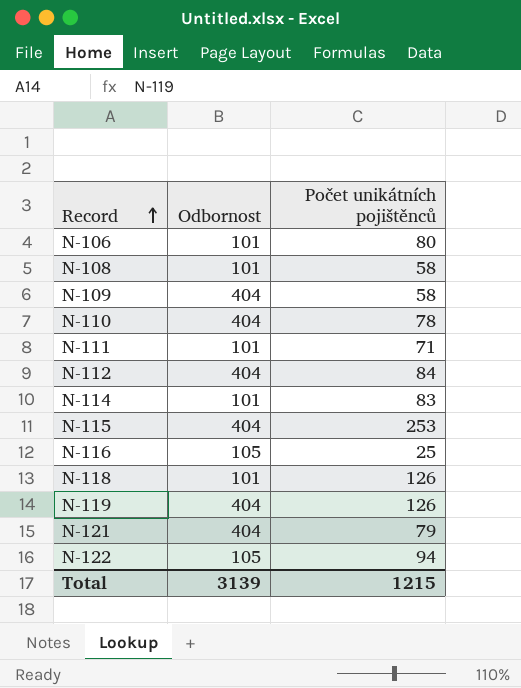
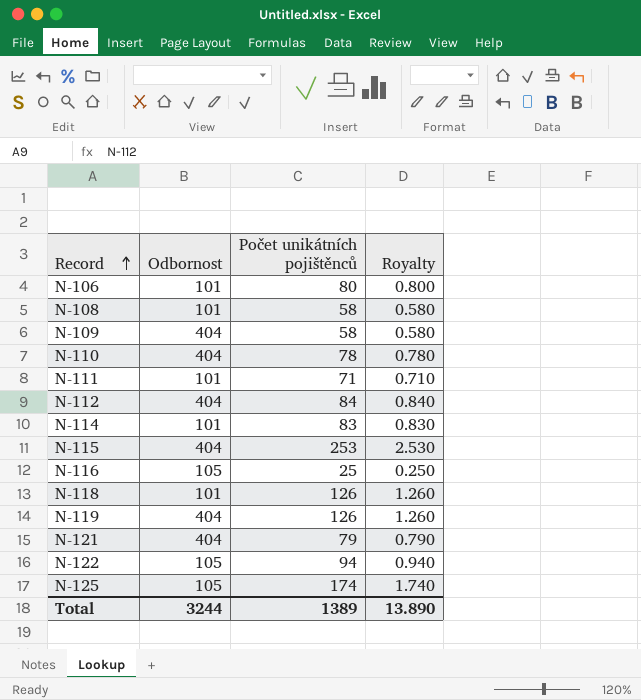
column Royalty | formula: none -> [Počet unikátních pojištěnců] * 0.01
row N-125: none -> 105 | 174 | 1.740
Total | Odbornost: 3139 -> 3244
Total | Počet unikátních pojištěnců: 1215 -> 1389

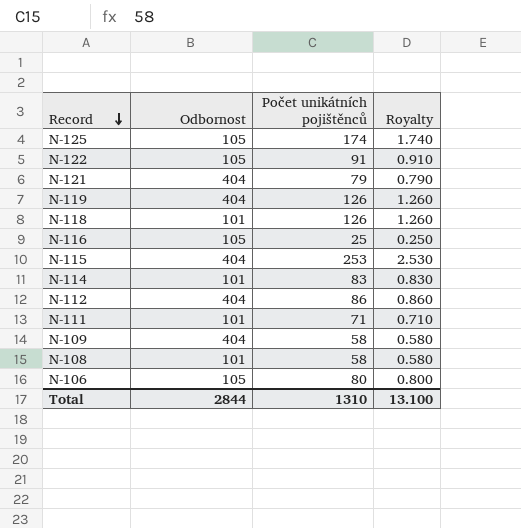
row order: Record ascending -> Record descending
row N-110: 404 | 78 | 0.780 -> none
N-122 | Počet unikátních pojištěnců: 94 -> 91
N-122 | Royalty: 0.940 -> 0.910
N-112 | Počet unikátních pojištěnců: 84 -> 86
N-112 | Royalty: 0.840 -> 0.860
N-106 | Odbornost: 101 -> 105
Total | Odbornost: 3244 -> 2844
Total | Počet unikátních pojištěnců: 1389 -> 1310
Total | Royalty: 13.890 -> 13.100

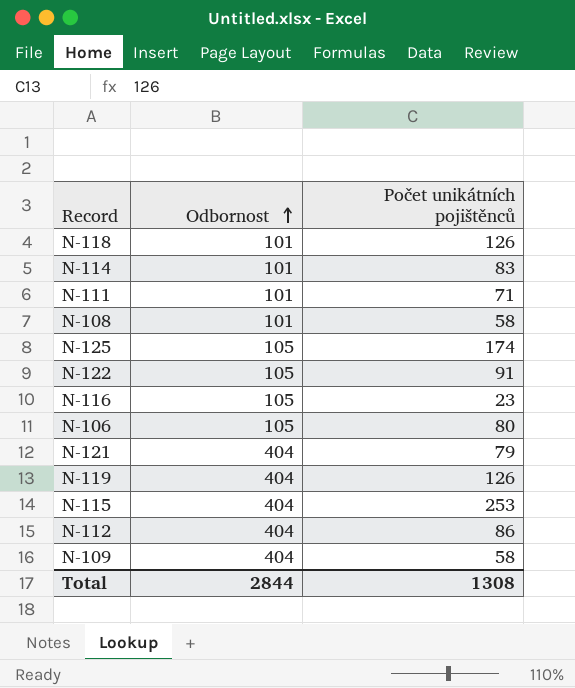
row order: Record descending -> Odbornost ascending
column Royalty | formula: [Počet unikátních pojištěnců] * 0.01 -> none
N-116 | Počet unikátních pojištěnců: 25 -> 23
Total | Počet unikátních pojištěnců: 1310 -> 1308

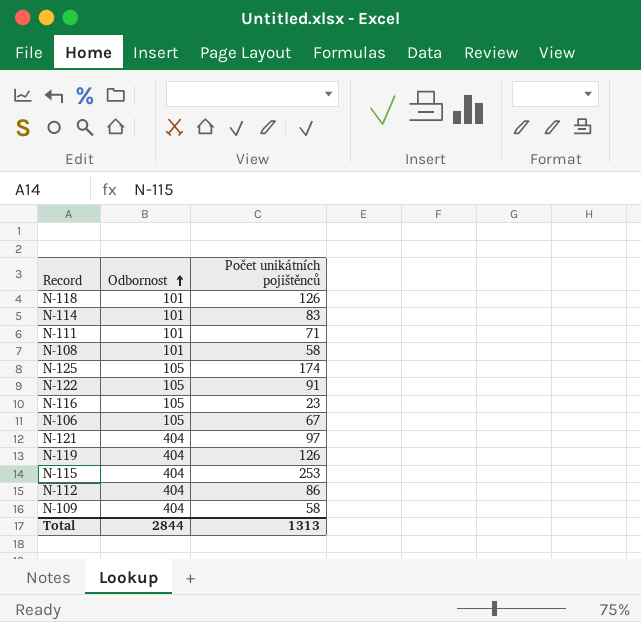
N-106 | Počet unikátních pojištěnců: 80 -> 67
N-121 | Počet unikátních pojištěnců: 79 -> 97
Total | Počet unikátních pojištěnců: 1308 -> 1313

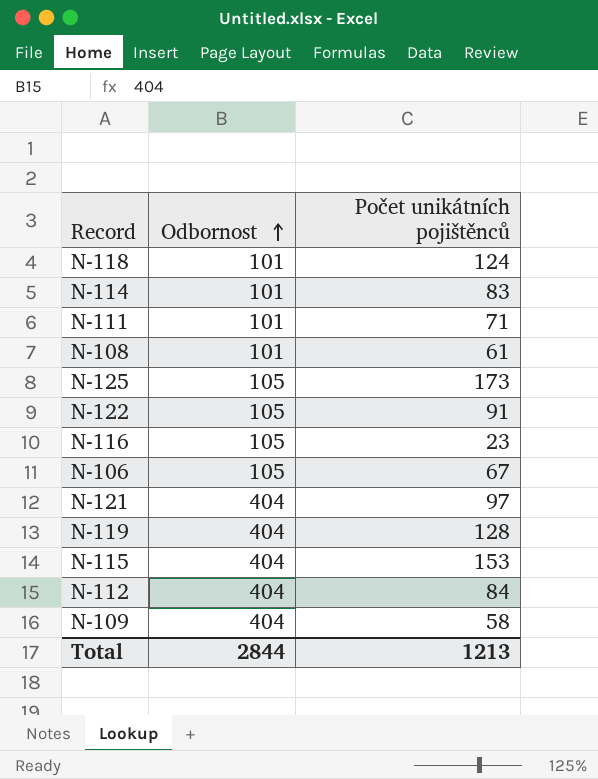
N-118 | Počet unikátních pojištěnců: 126 -> 124
N-108 | Počet unikátních pojištěnců: 58 -> 61
N-125 | Počet unikátních pojištěnců: 174 -> 173
N-119 | Počet unikátních pojištěnců: 126 -> 128
N-115 | Počet unikátních pojištěnců: 253 -> 153
N-112 | Počet unikátních pojištěnců: 86 -> 84
Total | Počet unikátních pojištěnců: 1313 -> 1213

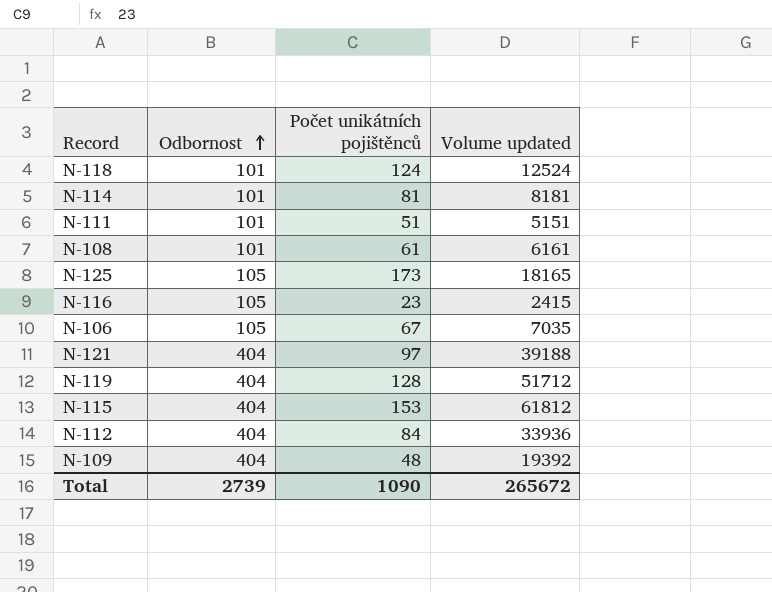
column Volume updated | formula: none -> [Odbornost] * [Počet unikátních pojištěnců]
row N-122: 105 | 91 -> none
N-114 | Počet unikátních pojištěnců: 83 -> 81
N-111 | Počet unikátních pojištěnců: 71 -> 51
N-109 | Počet unikátních pojištěnců: 58 -> 48
Total | Odbornost: 2844 -> 2739
Total | Počet unikátních pojištěnců: 1213 -> 1090

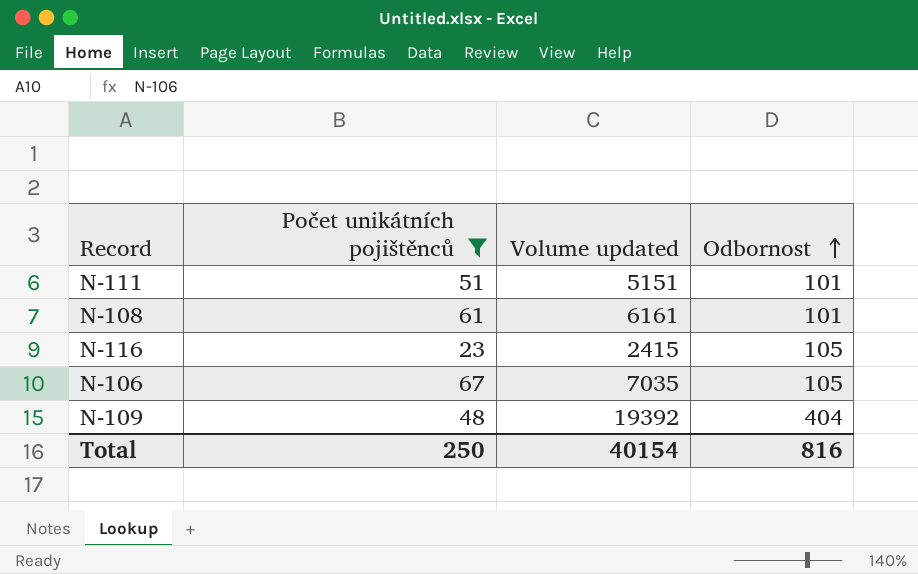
filter: none -> Počet unikátních pojištěnců <= 67
column Odbornost | position: 2 -> 4
Total | Počet unikátních pojištěnců: 1090 -> 250
Total | Volume updated: 265672 -> 40154
Total | Odbornost: 2739 -> 816

